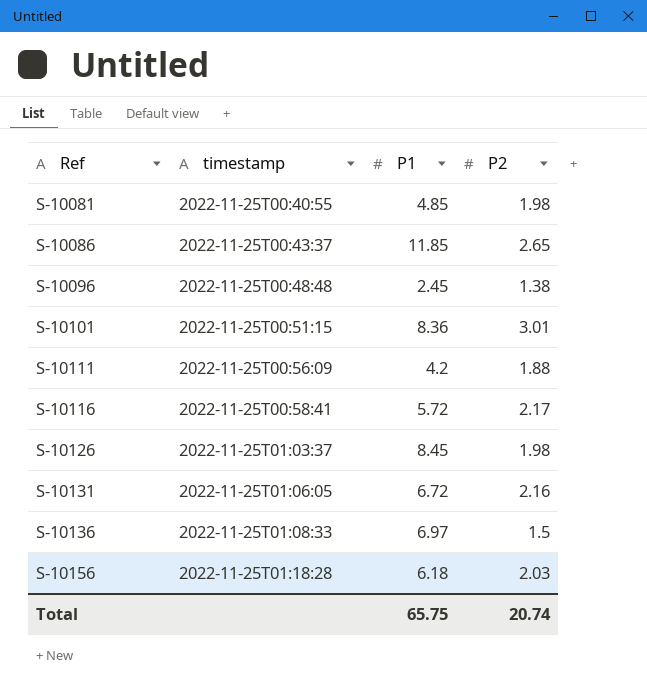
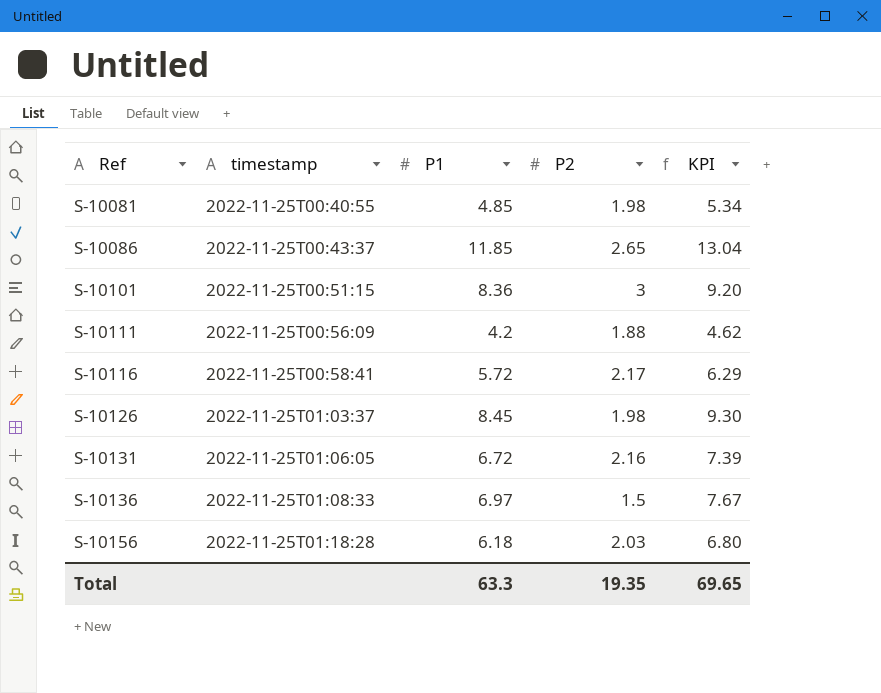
column KPI | formula: none -> [P1] * 1.1
row S-10096: 2022-11-25T00:48:48 | 2.45 | 1.38 -> none
S-10101 | P2: 3.01 -> 3
Total | P1: 65.75 -> 63.3
Total | P2: 20.74 -> 19.35

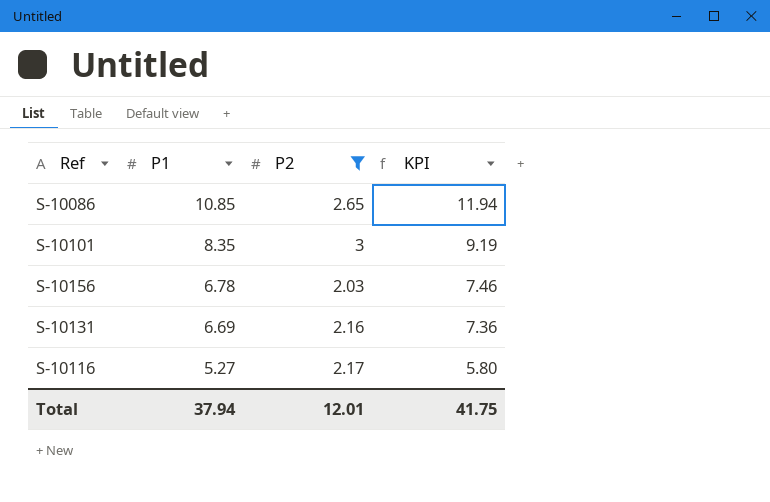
filter: none -> P2 >= 2.03
row order: Ref ascending -> P1 descending
column timestamp | position: 2 -> none
S-10086 | P1: 11.85 -> 10.85
S-10086 | KPI: 13.04 -> 11.94
S-10101 | P1: 8.36 -> 8.35
S-10101 | KPI: 9.20 -> 9.19
S-10156 | P1: 6.18 -> 6.78
S-10156 | KPI: 6.80 -> 7.46
S-10131 | P1: 6.72 -> 6.69
S-10131 | KPI: 7.39 -> 7.36
S-10116 | P1: 5.72 -> 5.27
S-10116 | KPI: 6.29 -> 5.80
Total | P1: 63.3 -> 37.94
Total | P2: 19.35 -> 12.01
Total | KPI: 69.65 -> 41.75

